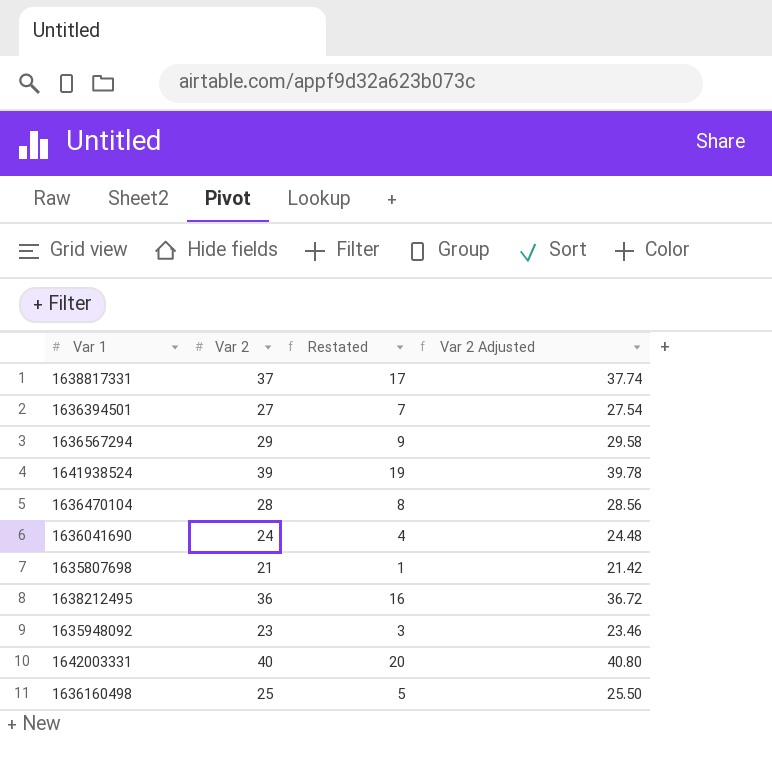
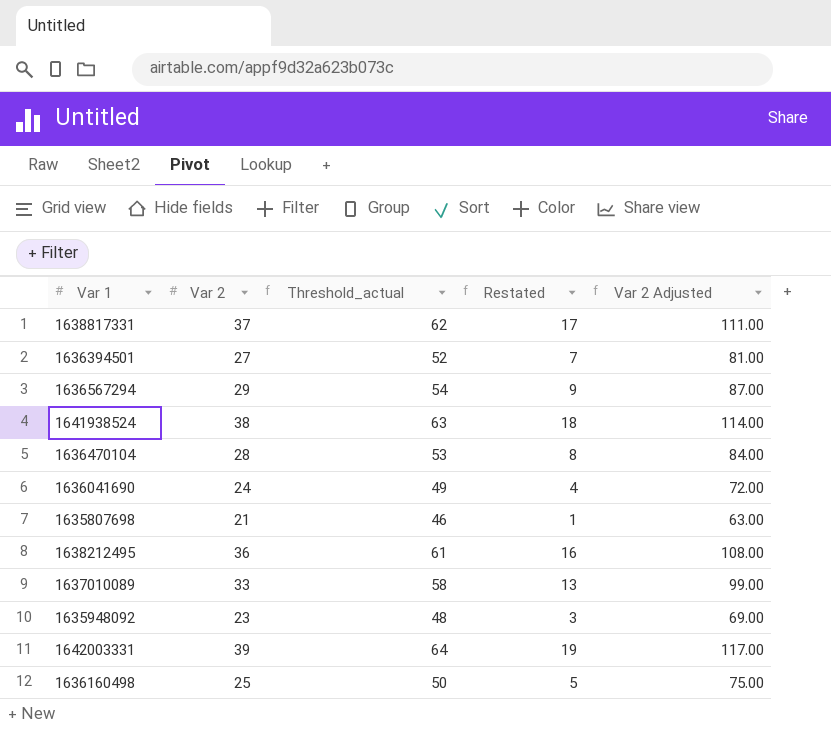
column Threshold_actual | formula: none -> [Var 2] + 25
column Var 2 Adjusted | formula: [Var 2] * 1.02 -> [Var 2] * 3
1641938524 | Var 2: 39 -> 38
1641938524 | Restated: 19 -> 18
row 1637010089: none -> 33 | 58 | 13 | 99.00
1642003331 | Var 2: 40 -> 39
1642003331 | Restated: 20 -> 19

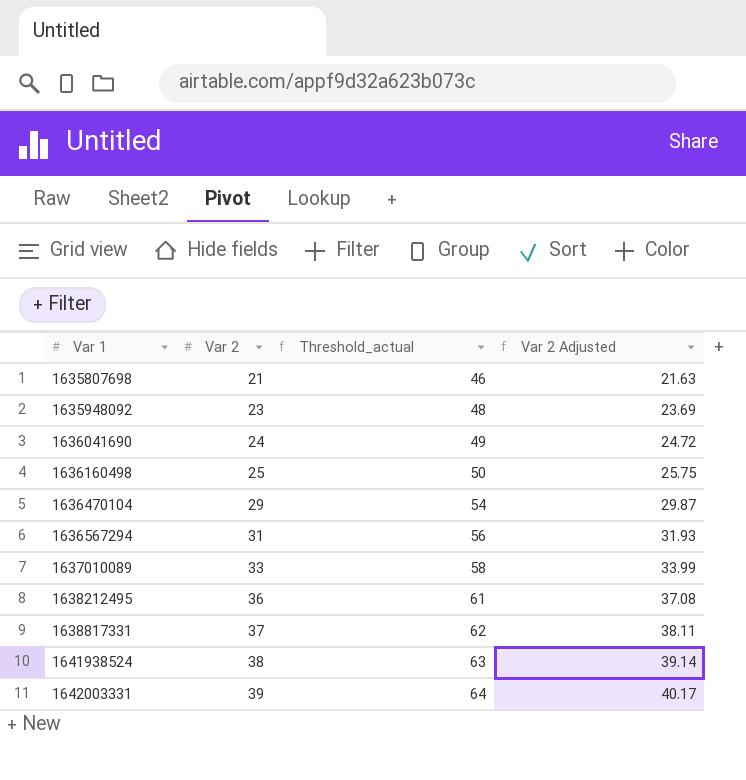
row order: none -> Var 1 ascending
column Restated | formula: [Var 2] - 20 -> none
column Var 2 Adjusted | formula: [Var 2] * 3 -> [Var 2] * 1.03
row 1636394501: 27 | 52 | 7 | 81.00 -> none
1636470104 | Var 2: 28 -> 29
1636470104 | Threshold_actual: 53 -> 54
1636567294 | Var 2: 29 -> 31
1636567294 | Threshold_actual: 54 -> 56

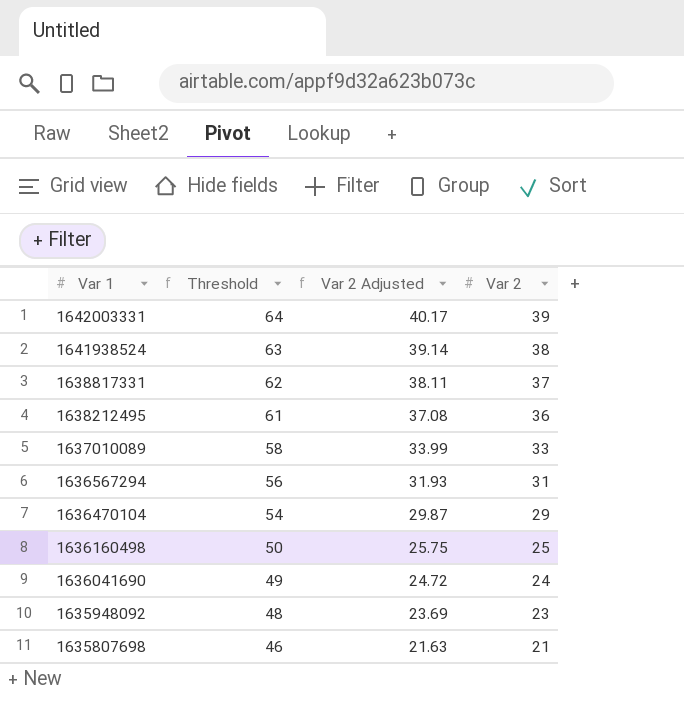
row order: Var 1 ascending -> Var 1 descending
column name: Threshold_actual -> Threshold
column Var 2 | position: 2 -> 4

